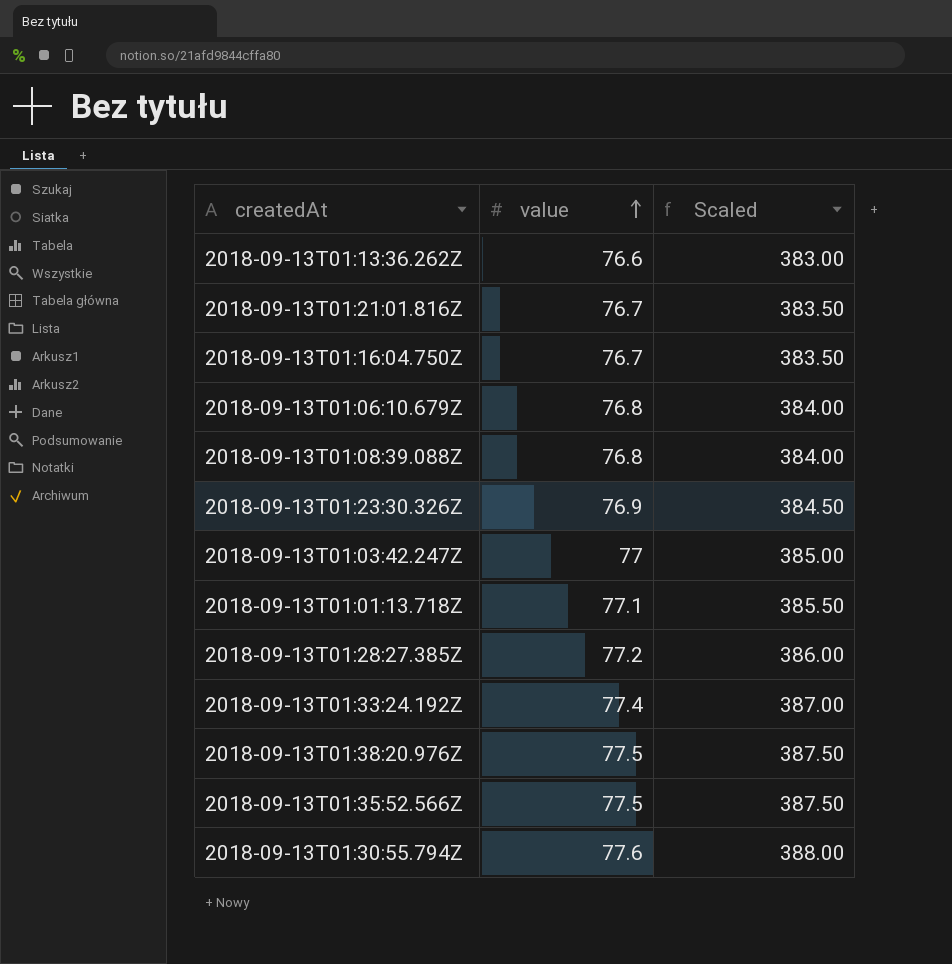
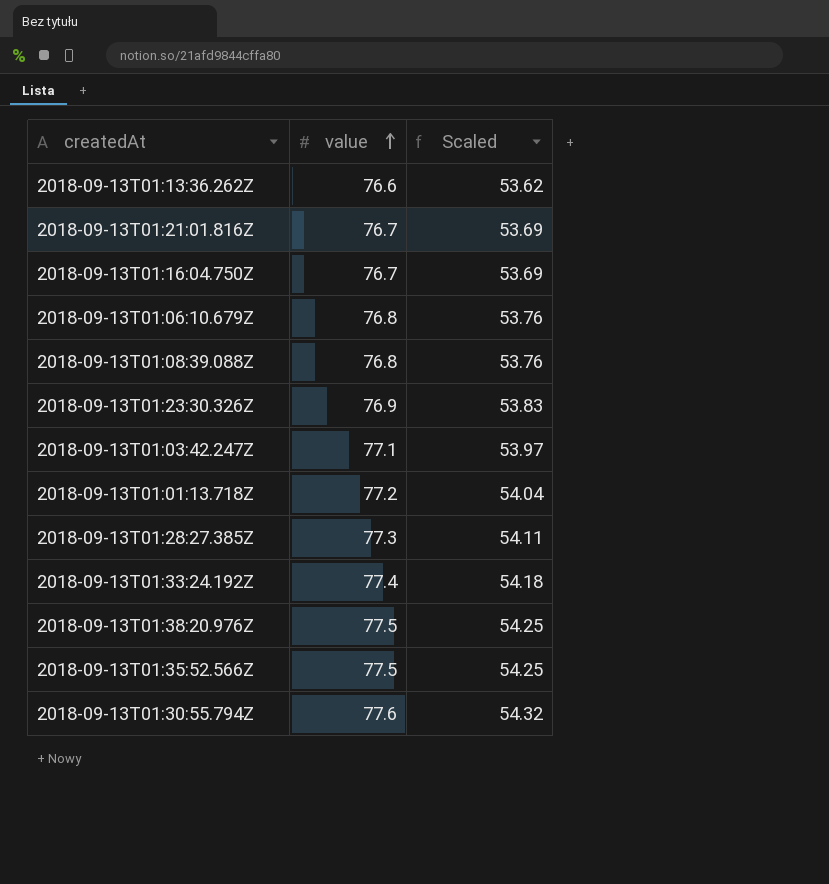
column Scaled | formula: [value] * 5 -> [value] * 0.7
2018-09-13T01:03:42.247Z | value: 77 -> 77.1
2018-09-13T01:01:13.718Z | value: 77.1 -> 77.2
2018-09-13T01:28:27.385Z | value: 77.2 -> 77.3

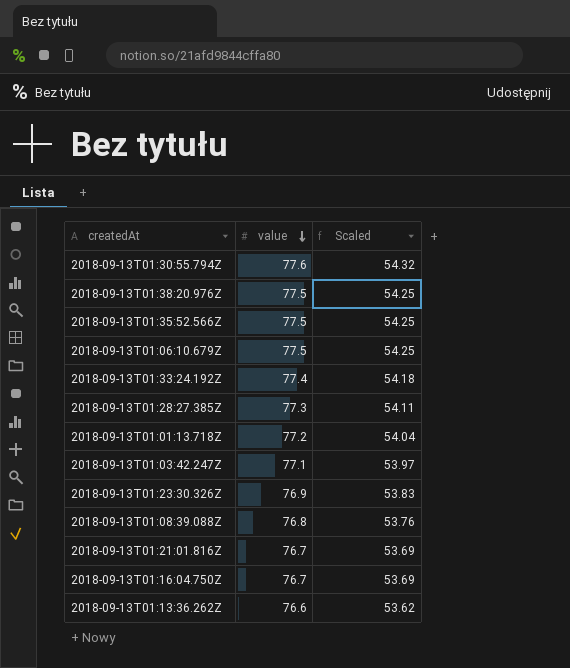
row order: value ascending -> value descending
2018-09-13T01:06:10.679Z | value: 76.8 -> 77.5
2018-09-13T01:06:10.679Z | Scaled: 53.76 -> 54.25

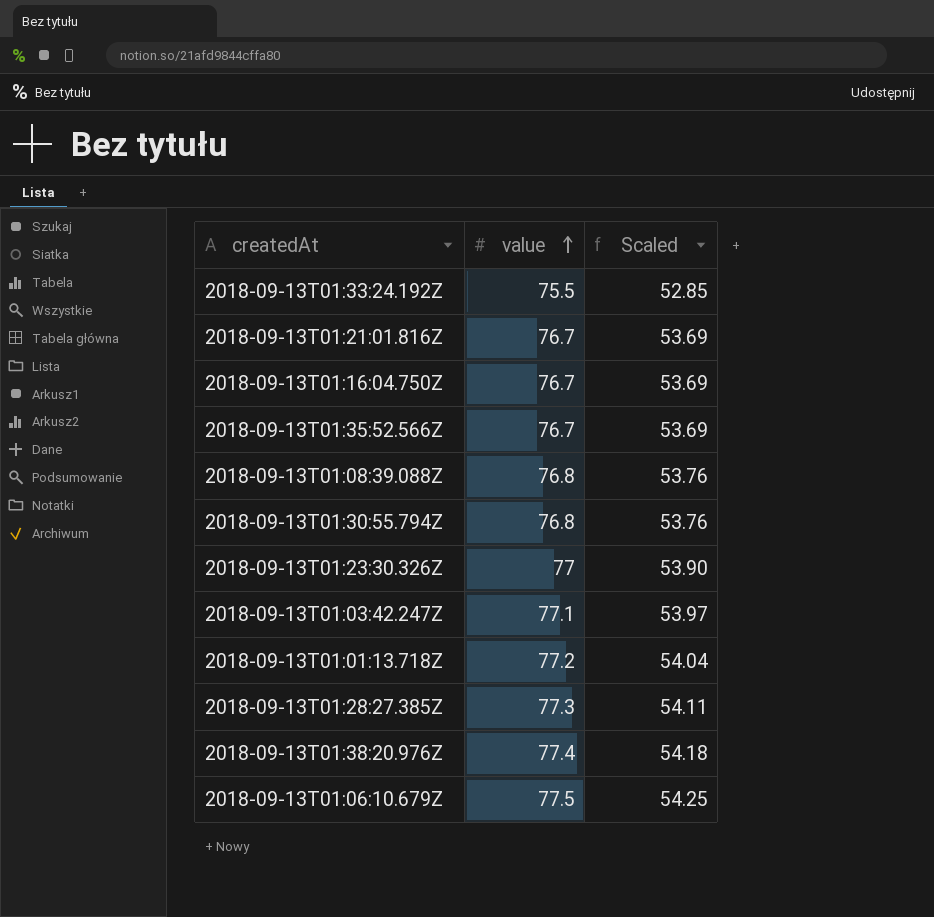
row order: value descending -> value ascending
row 2018-09-13T01:13:36.262Z: 76.6 | 53.62 -> none
2018-09-13T01:33:24.192Z | value: 77.4 -> 75.5
2018-09-13T01:33:24.192Z | Scaled: 54.18 -> 52.85
2018-09-13T01:35:52.566Z | value: 77.5 -> 76.7
2018-09-13T01:35:52.566Z | Scaled: 54.25 -> 53.69
2018-09-13T01:30:55.794Z | value: 77.6 -> 76.8
2018-09-13T01:30:55.794Z | Scaled: 54.32 -> 53.76
2018-09-13T01:23:30.326Z | value: 76.9 -> 77
2018-09-13T01:23:30.326Z | Scaled: 53.83 -> 53.90
2018-09-13T01:38:20.976Z | value: 77.5 -> 77.4
2018-09-13T01:38:20.976Z | Scaled: 54.25 -> 54.18

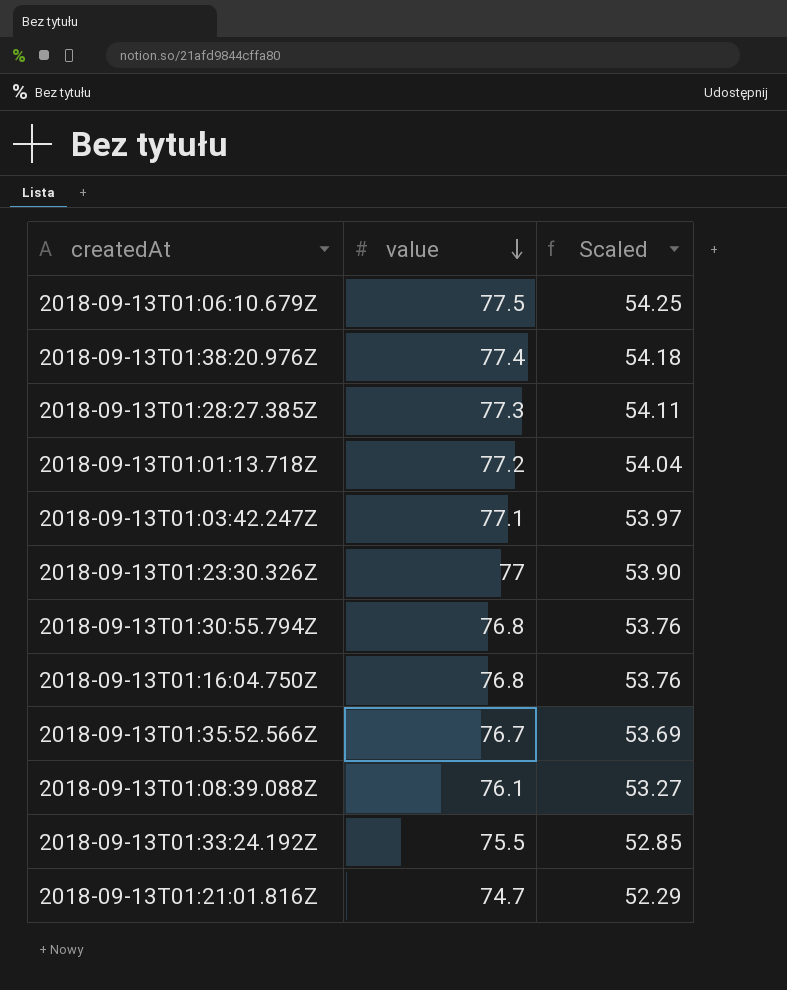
row order: value ascending -> value descending
2018-09-13T01:16:04.750Z | value: 76.7 -> 76.8
2018-09-13T01:16:04.750Z | Scaled: 53.69 -> 53.76
2018-09-13T01:08:39.088Z | value: 76.8 -> 76.1
2018-09-13T01:08:39.088Z | Scaled: 53.76 -> 53.27
2018-09-13T01:21:01.816Z | value: 76.7 -> 74.7
2018-09-13T01:21:01.816Z | Scaled: 53.69 -> 52.29

